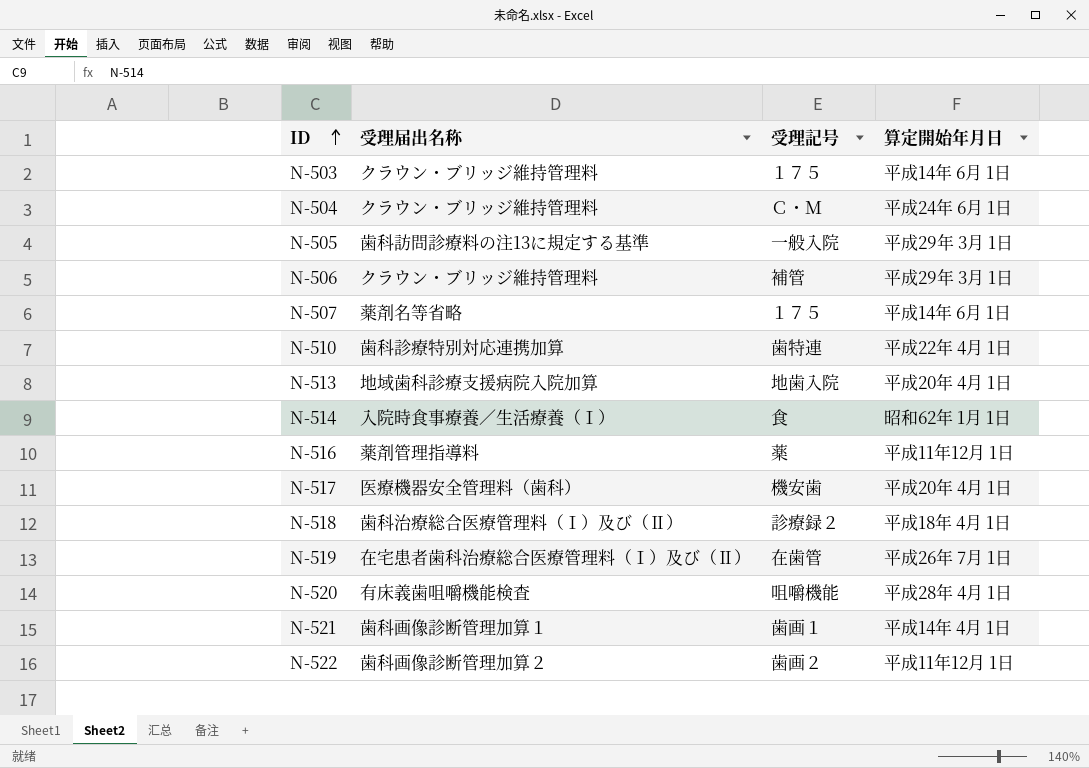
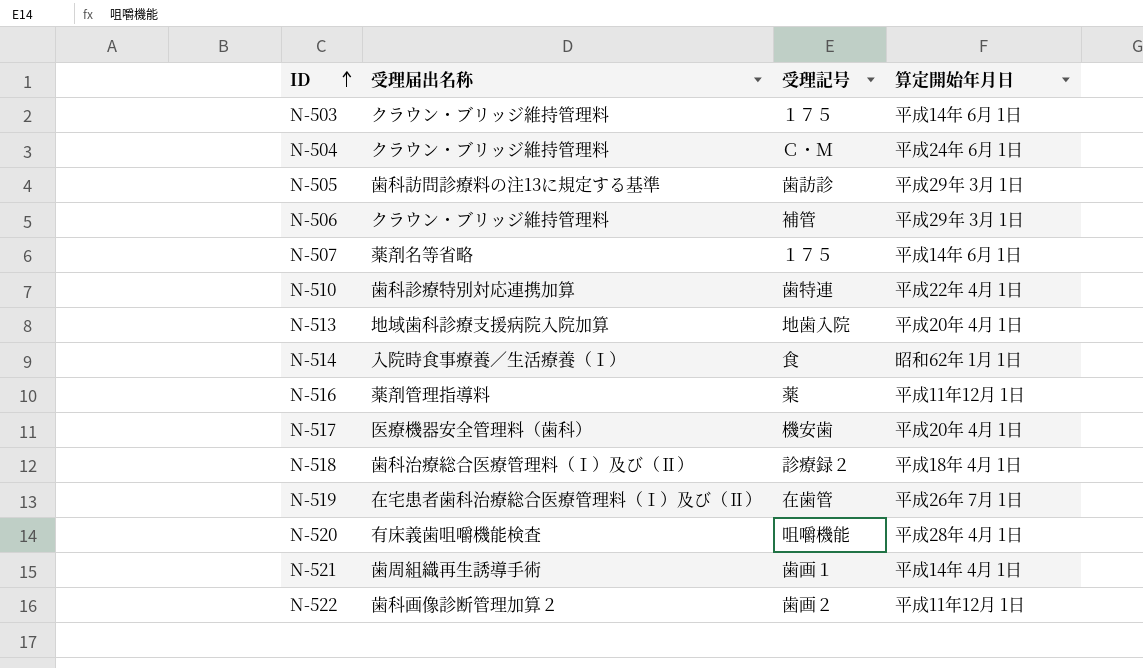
N-505 | 受理記号: 一般入院 -> 歯訪診
N-521 | 受理届出名称: 歯科画像診断管理加算１ -> 歯周組織再生誘導手術

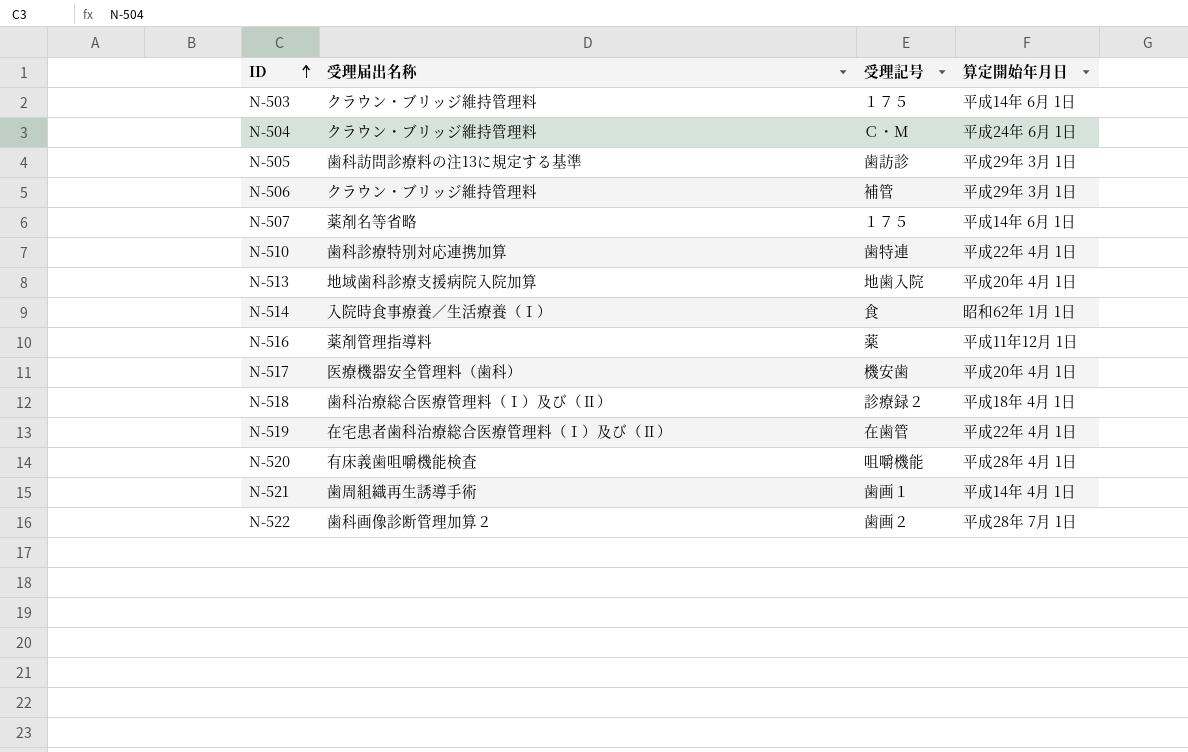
N-519 | 算定開始年月日: 平成26年 7月 1日 -> 平成22年 4月 1日
N-522 | 算定開始年月日: 平成11年12月 1日 -> 平成28年 7月 1日

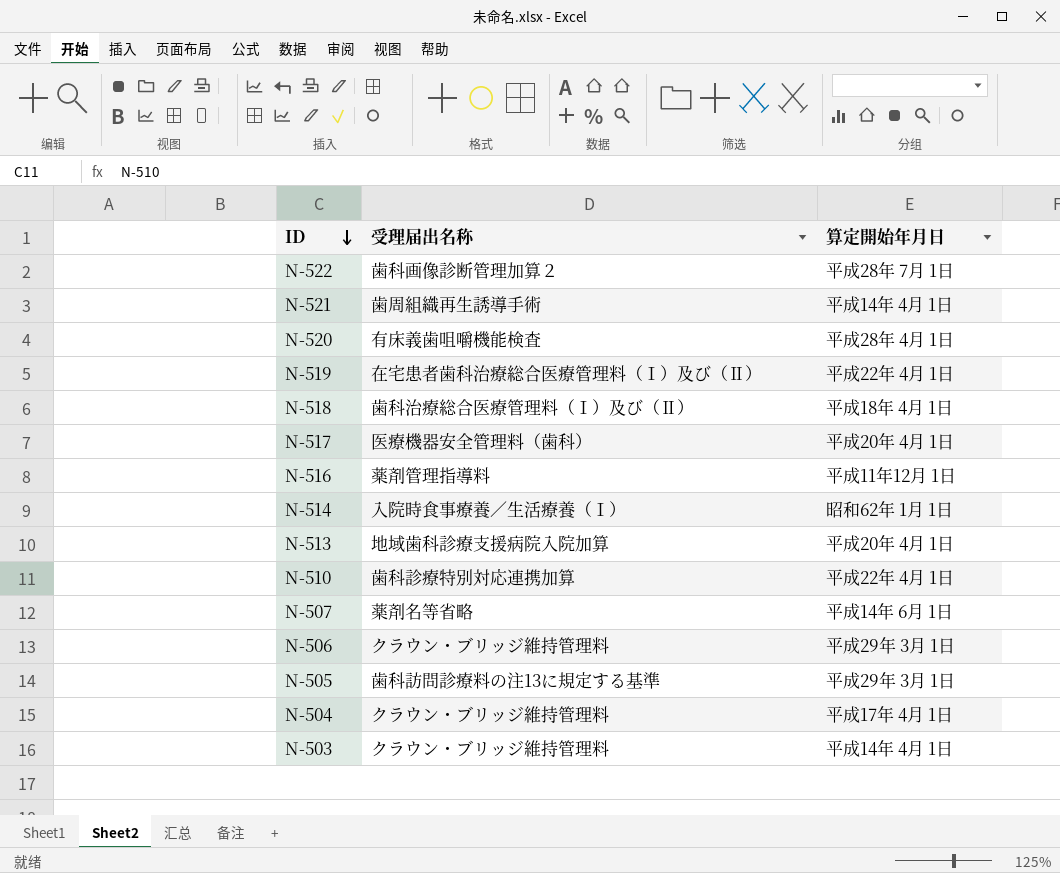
row order: ID ascending -> ID descending
column 受理記号 | position: 3 -> none
N-504 | 算定開始年月日: 平成24年 6月 1日 -> 平成17年 4月 1日
N-503 | 算定開始年月日: 平成14年 6月 1日 -> 平成14年 4月 1日

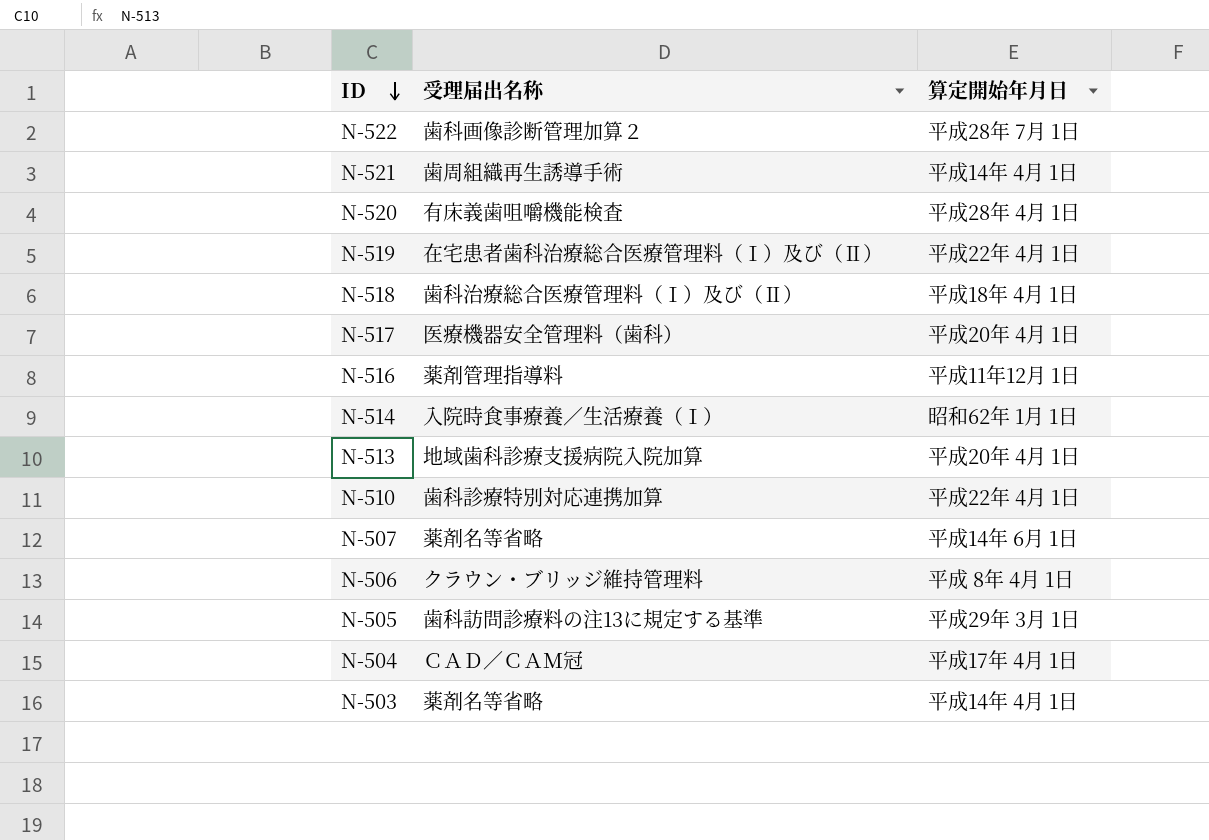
N-506 | 算定開始年月日: 平成29年 3月 1日 -> 平成 8年 4月 1日
N-504 | 受理届出名称: クラウン・ブリッジ維持管理料 -> ＣＡＤ／ＣＡＭ冠
N-503 | 受理届出名称: クラウン・ブリッジ維持管理料 -> 薬剤名等省略

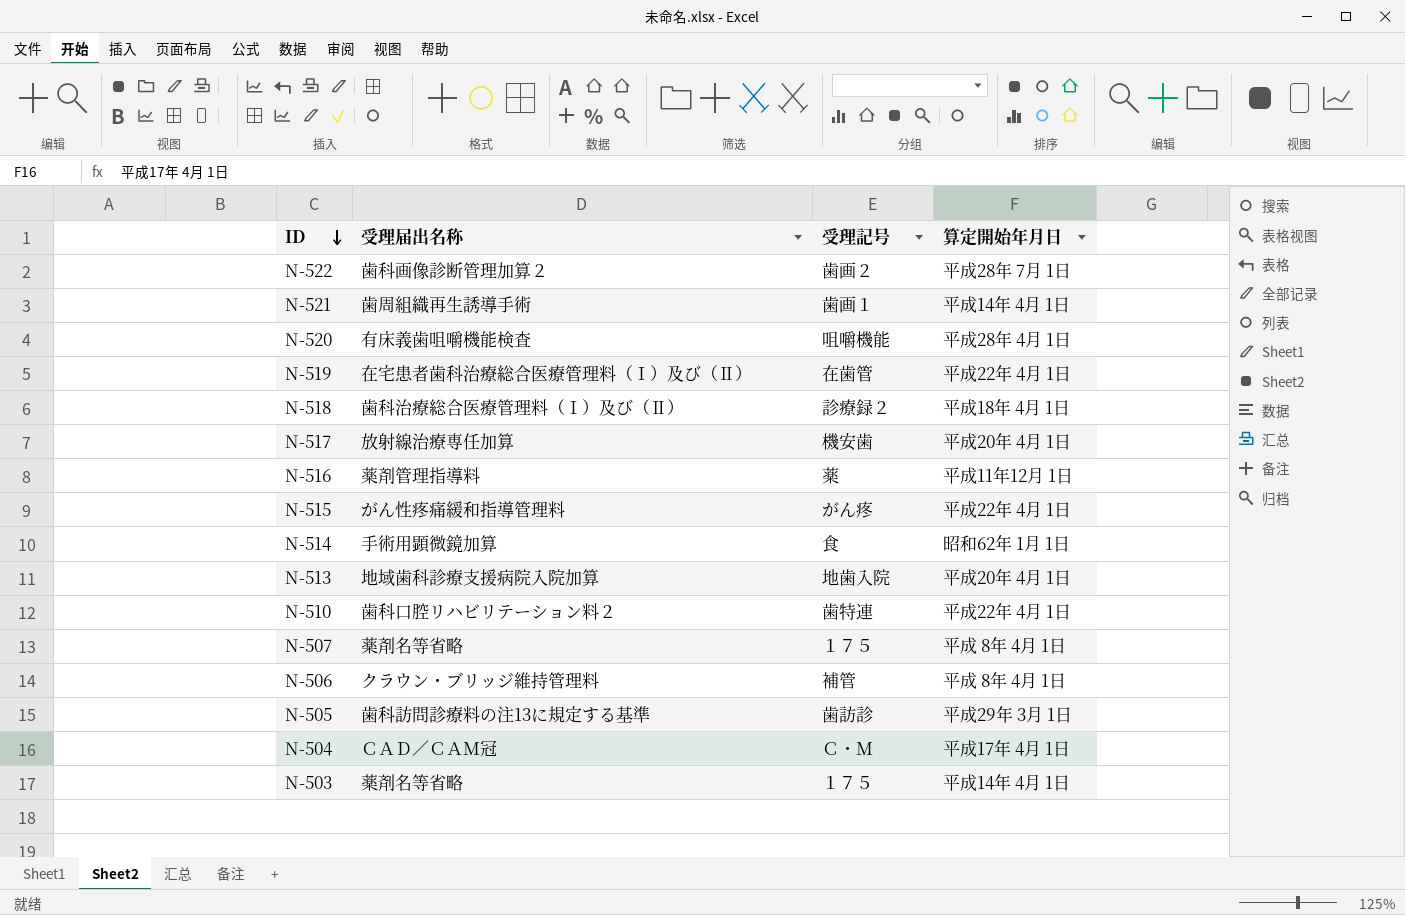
column 受理記号 | position: none -> 3
N-517 | 受理届出名称: 医療機器安全管理料（歯科） -> 放射線治療専任加算
row N-515: none -> がん性疼痛緩和指導管理料 | がん疼 | 平成22年 4月 1日
N-514 | 受理届出名称: 入院時食事療養／生活療養（Ⅰ） -> 手術用顕微鏡加算
N-510 | 受理届出名称: 歯科診療特別対応連携加算 -> 歯科口腔リハビリテーション料２
N-507 | 算定開始年月日: 平成14年 6月 1日 -> 平成 8年 4月 1日

